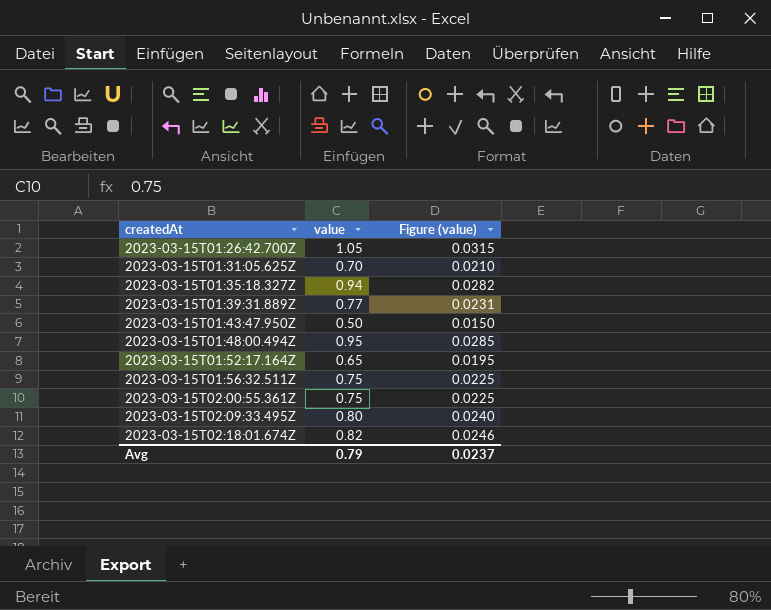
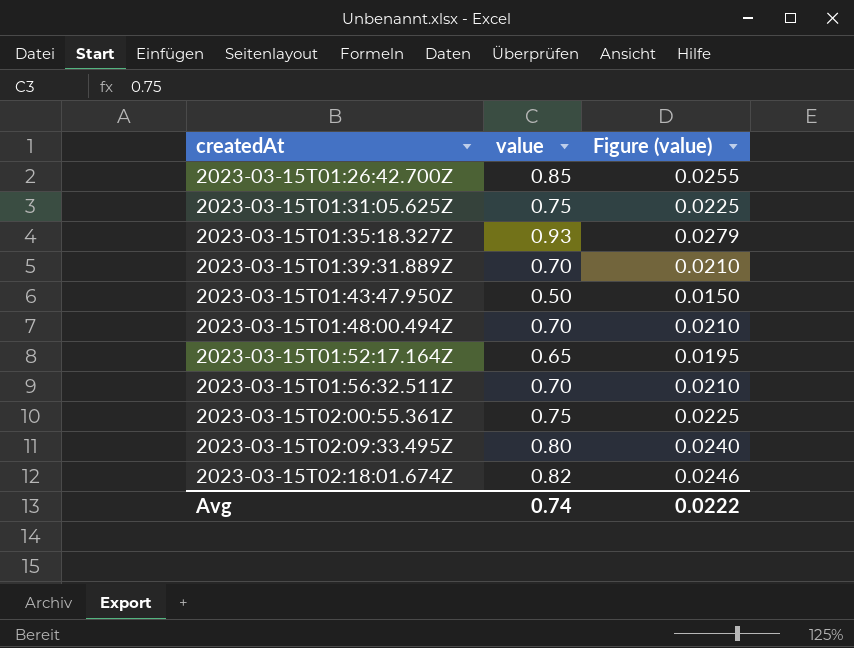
2023-03-15T01:26:42.700Z | value: 1.05 -> 0.85
2023-03-15T01:26:42.700Z | Figure (value): 0.0315 -> 0.0255
2023-03-15T01:31:05.625Z | value: 0.70 -> 0.75
2023-03-15T01:31:05.625Z | Figure (value): 0.0210 -> 0.0225
2023-03-15T01:35:18.327Z | value: 0.94 -> 0.93
2023-03-15T01:35:18.327Z | Figure (value): 0.0282 -> 0.0279
2023-03-15T01:39:31.889Z | value: 0.77 -> 0.70
2023-03-15T01:39:31.889Z | Figure (value): 0.0231 -> 0.0210
2023-03-15T01:48:00.494Z | value: 0.95 -> 0.70
2023-03-15T01:48:00.494Z | Figure (value): 0.0285 -> 0.0210
2023-03-15T01:56:32.511Z | value: 0.75 -> 0.70
2023-03-15T01:56:32.511Z | Figure (value): 0.0225 -> 0.0210
Avg | value: 0.79 -> 0.74
Avg | Figure (value): 0.0237 -> 0.0222

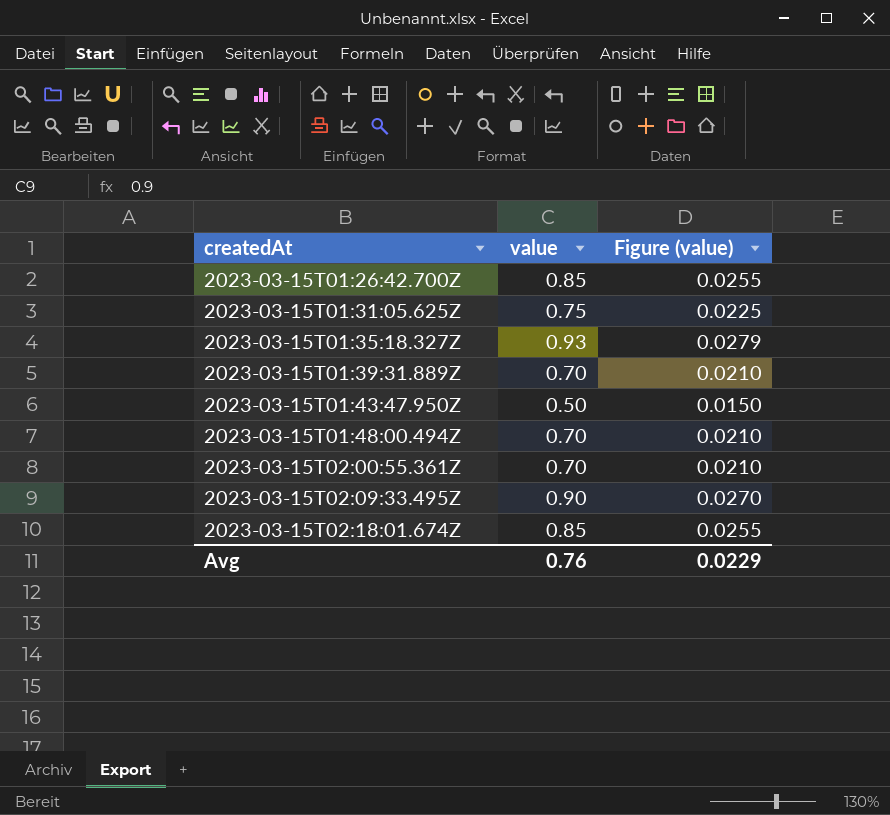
row 2023-03-15T01:52:17.164Z: 0.65 | 0.0195 -> none
row 2023-03-15T01:56:32.511Z: 0.70 | 0.0210 -> none
2023-03-15T02:00:55.361Z | value: 0.75 -> 0.70
2023-03-15T02:00:55.361Z | Figure (value): 0.0225 -> 0.0210
2023-03-15T02:09:33.495Z | value: 0.80 -> 0.90
2023-03-15T02:09:33.495Z | Figure (value): 0.0240 -> 0.0270
2023-03-15T02:18:01.674Z | value: 0.82 -> 0.85
2023-03-15T02:18:01.674Z | Figure (value): 0.0246 -> 0.0255
Avg | value: 0.74 -> 0.76
Avg | Figure (value): 0.0222 -> 0.0229

